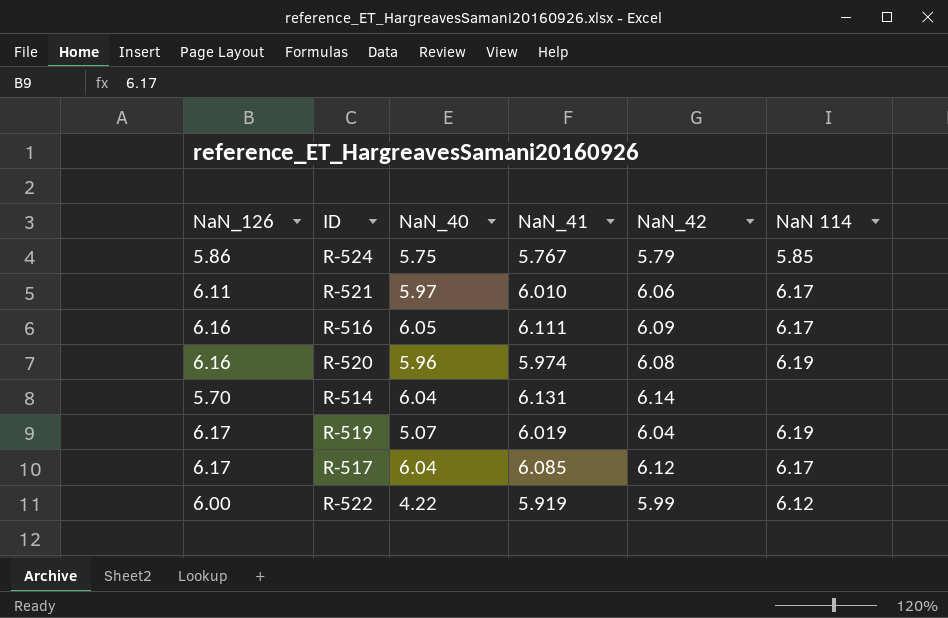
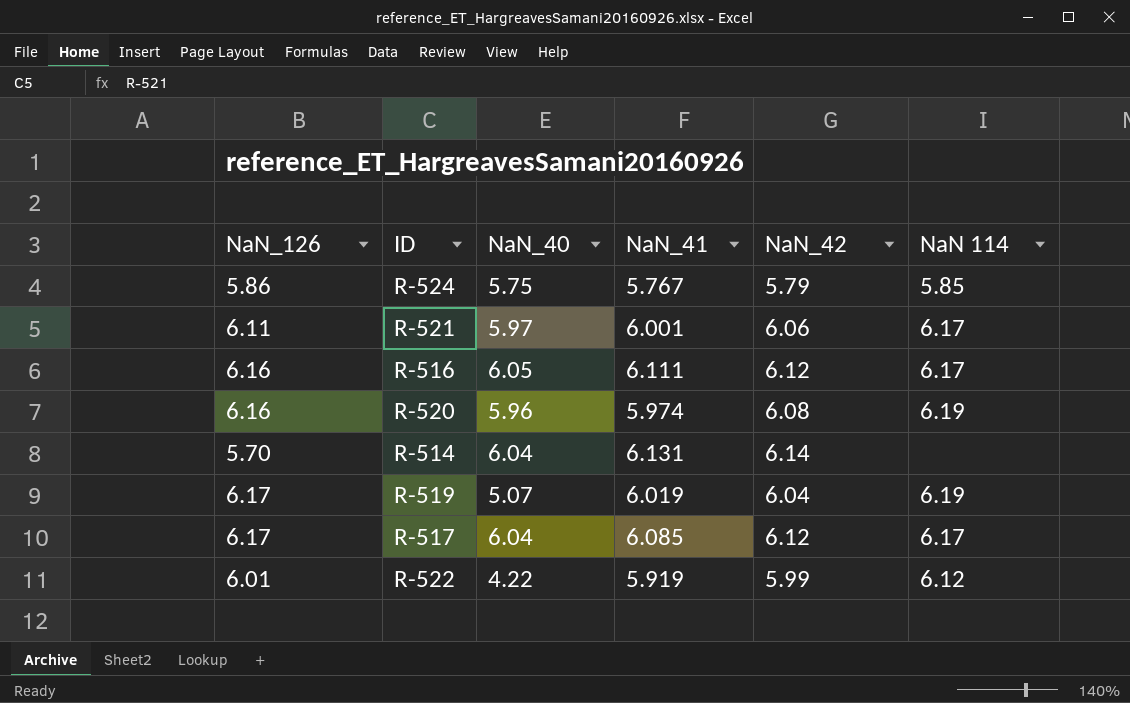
R-521 | NaN_41: 6.010 -> 6.001
R-516 | NaN_42: 6.09 -> 6.12
R-522 | NaN_126: 6.00 -> 6.01

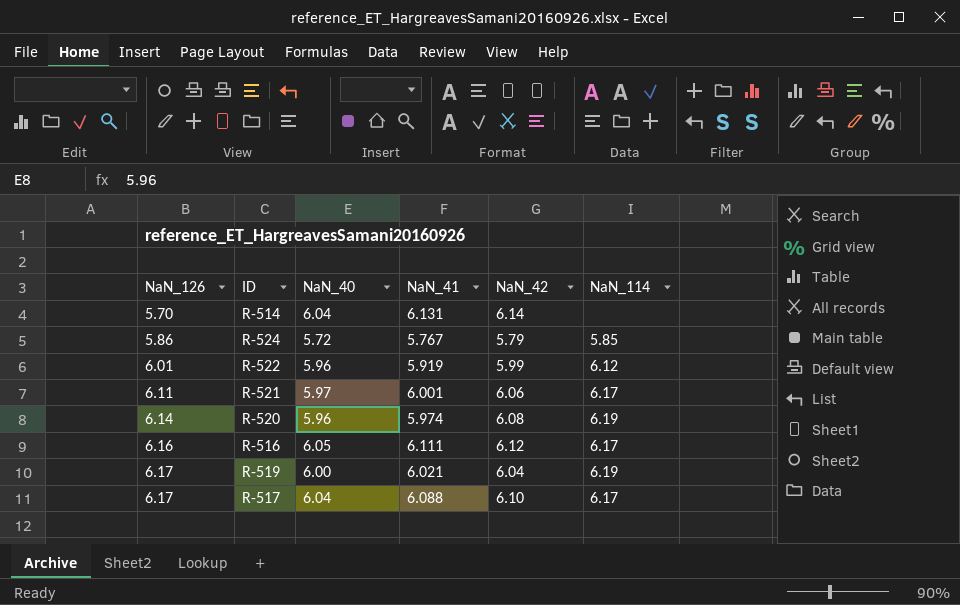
row order: none -> NaN_126 ascending
column name: NaN 114 -> NaN_114
R-524 | NaN_40: 5.75 -> 5.72
R-522 | NaN_40: 4.22 -> 5.96
R-520 | NaN_126: 6.16 -> 6.14
R-519 | NaN_40: 5.07 -> 6.00
R-519 | NaN_41: 6.019 -> 6.021
R-517 | NaN_41: 6.085 -> 6.088
R-517 | NaN_42: 6.12 -> 6.10

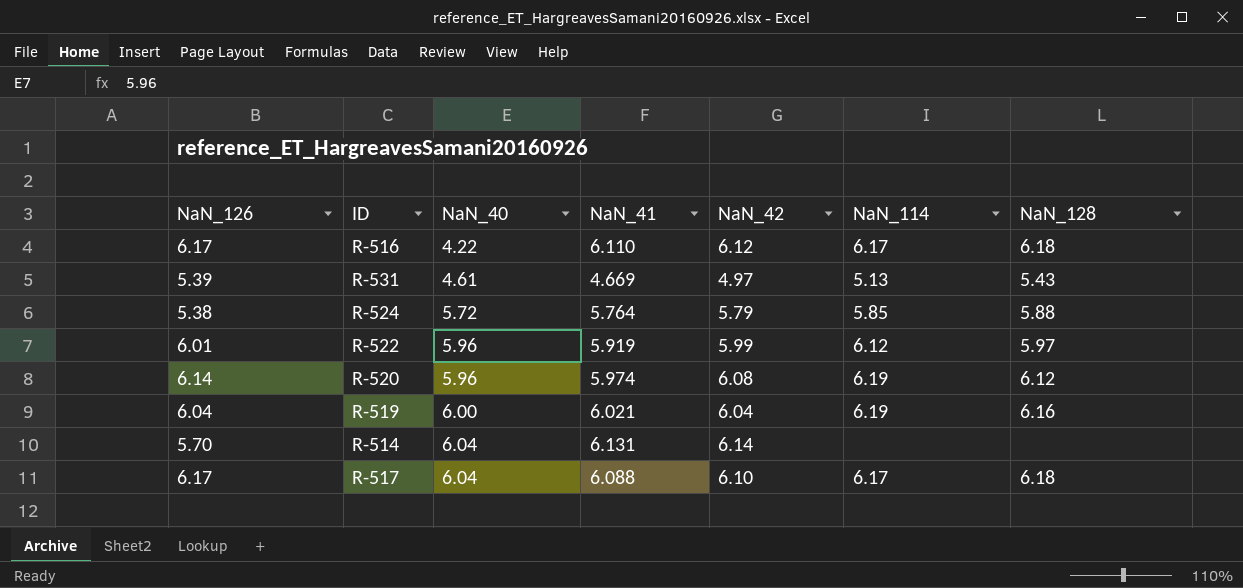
row order: NaN_126 ascending -> NaN_40 ascending
column NaN_128 | position: none -> 7
row R-521: 6.11 | 5.97 | 6.001 | 6.06 | 6.17 -> none
R-516 | NaN_126: 6.16 -> 6.17
R-516 | NaN_40: 6.05 -> 4.22
R-516 | NaN_41: 6.111 -> 6.110
row R-531: none -> 5.39 | 4.61 | 4.669 | 4.97 | 5.13 | 5.43
R-524 | NaN_126: 5.86 -> 5.38
R-524 | NaN_41: 5.767 -> 5.764
R-519 | NaN_126: 6.17 -> 6.04

